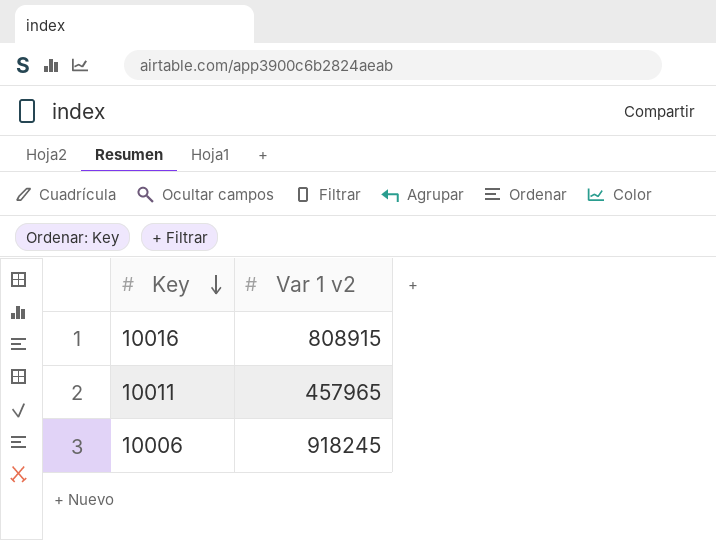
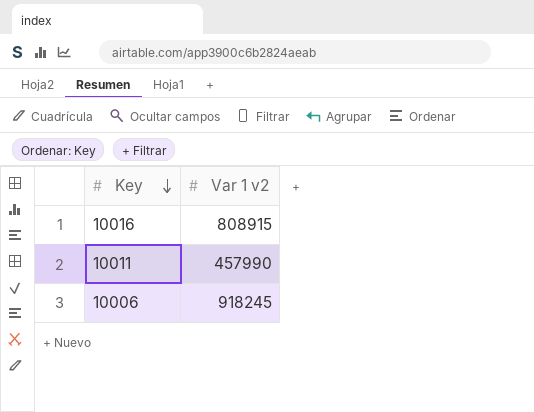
10011 | Var 1 v2: 457965 -> 457990

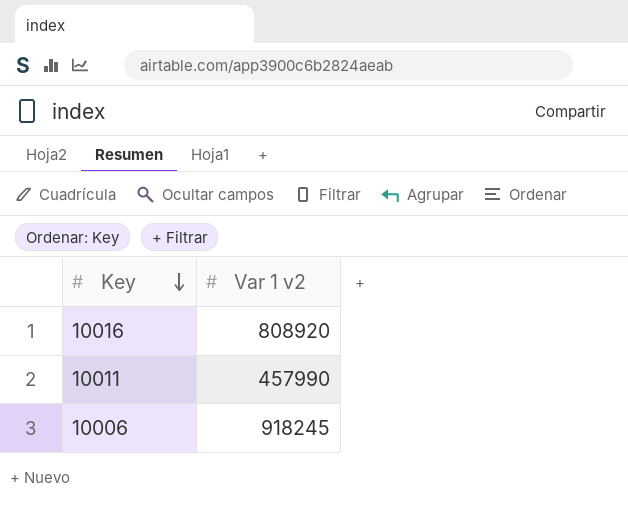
10016 | Var 1 v2: 808915 -> 808920

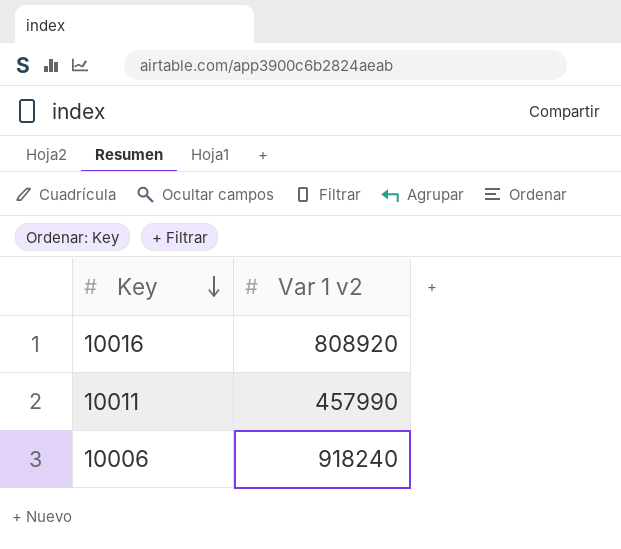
10006 | Var 1 v2: 918245 -> 918240

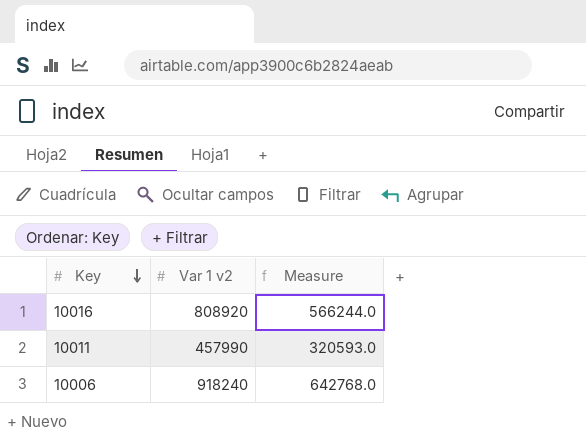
column Measure | formula: none -> [Var 1 v2] * 0.7

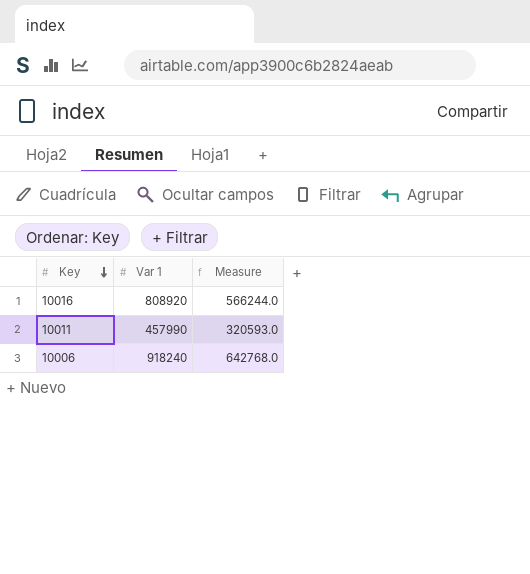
column name: Var 1 v2 -> Var 1

